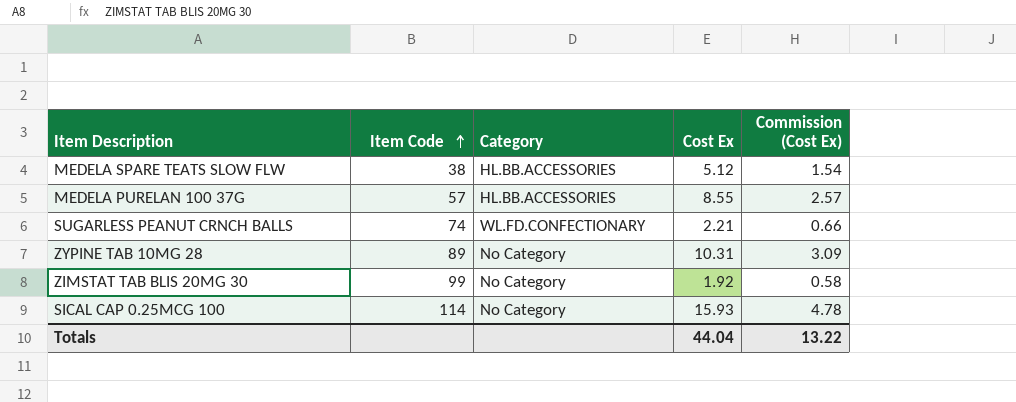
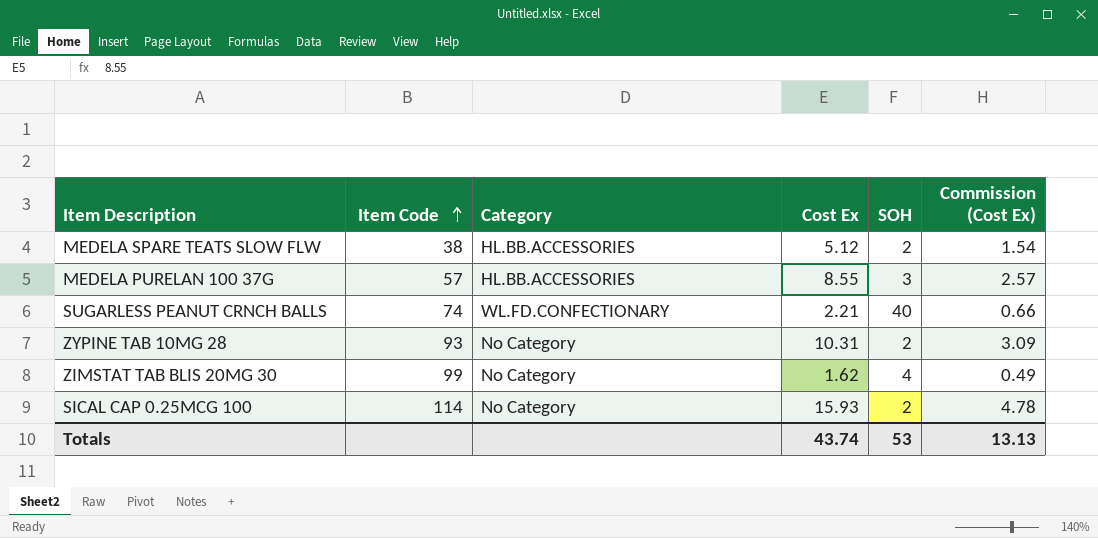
column SOH | position: none -> 5
ZYPINE TAB 10MG 28 | Item Code: 89 -> 93
ZIMSTAT TAB BLIS 20MG 30 | Cost Ex: 1.92 -> 1.62
ZIMSTAT TAB BLIS 20MG 30 | Commission (Cost Ex): 0.58 -> 0.49
Totals | Cost Ex: 44.04 -> 43.74
Totals | Commission (Cost Ex): 13.22 -> 13.13

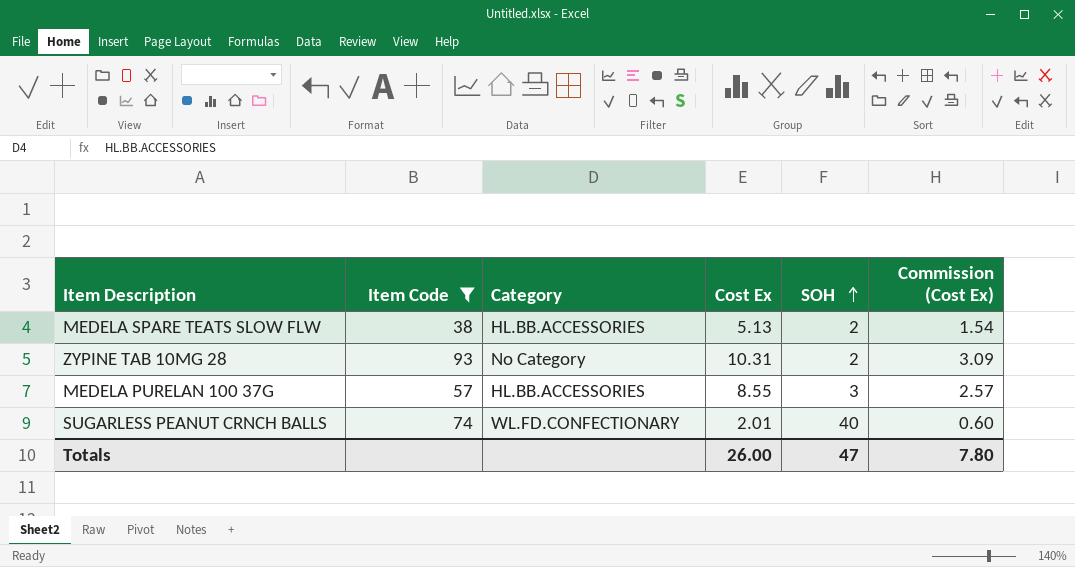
filter: none -> Item Code <= 93
row order: Item Code ascending -> SOH ascending
MEDELA SPARE TEATS SLOW FLW | Cost Ex: 5.12 -> 5.13
SUGARLESS PEANUT CRNCH BALLS | Cost Ex: 2.21 -> 2.01
SUGARLESS PEANUT CRNCH BALLS | Commission (Cost Ex): 0.66 -> 0.60
Totals | Cost Ex: 43.74 -> 26.00
Totals | SOH: 53 -> 47
Totals | Commission (Cost Ex): 13.13 -> 7.80

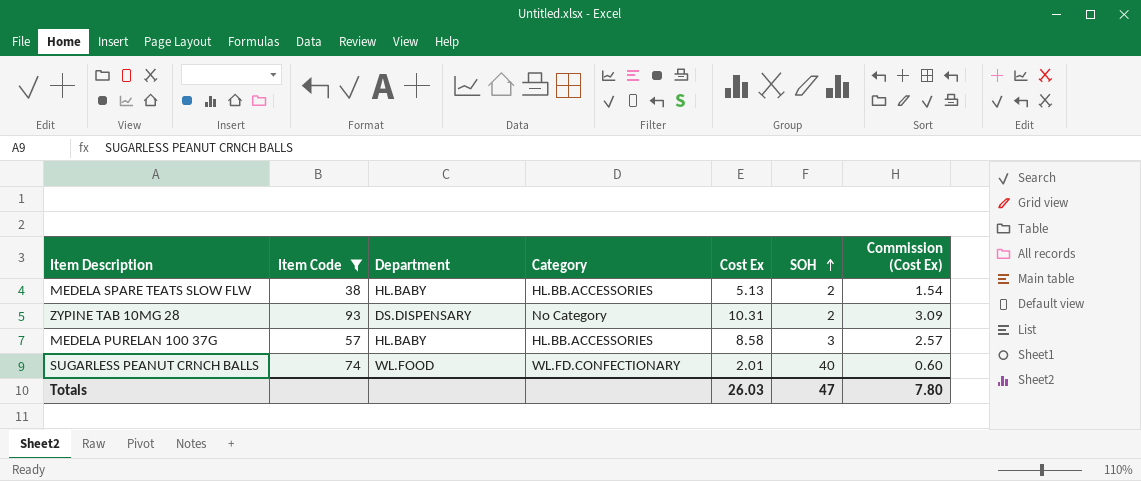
column Department | position: none -> 3
MEDELA PURELAN 100 37G | Cost Ex: 8.55 -> 8.58
Totals | Cost Ex: 26.00 -> 26.03

